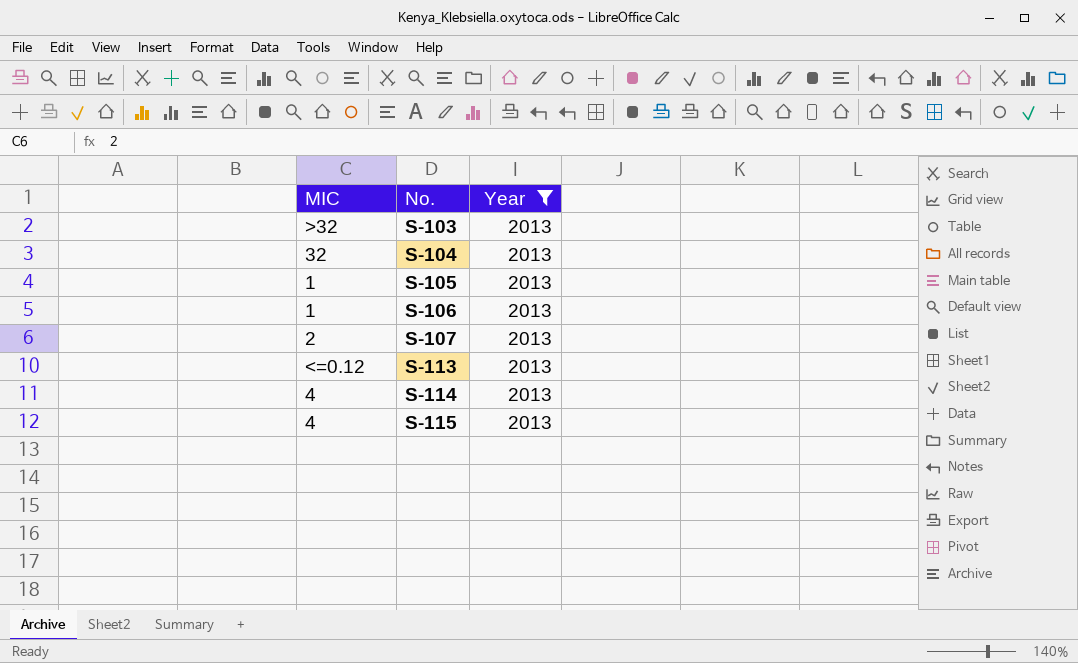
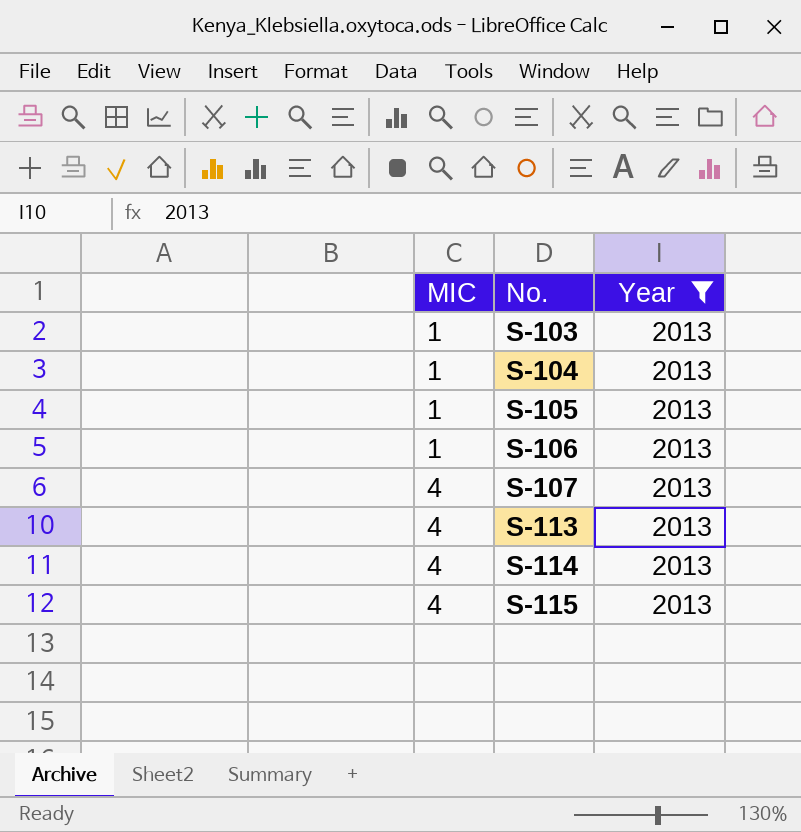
S-103 | MIC: >32 -> 1
S-104 | MIC: 32 -> 1
S-107 | MIC: 2 -> 4
S-113 | MIC: <=0.12 -> 4

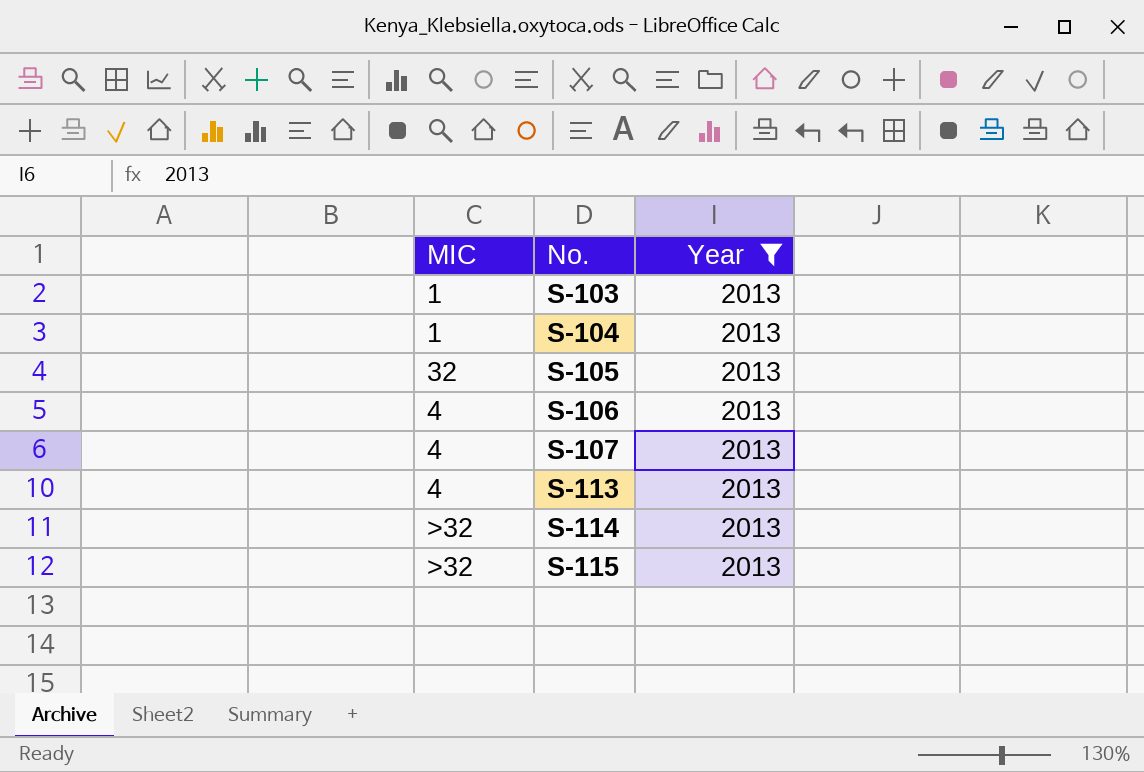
S-105 | MIC: 1 -> 32
S-106 | MIC: 1 -> 4
S-114 | MIC: 4 -> >32
S-115 | MIC: 4 -> >32

